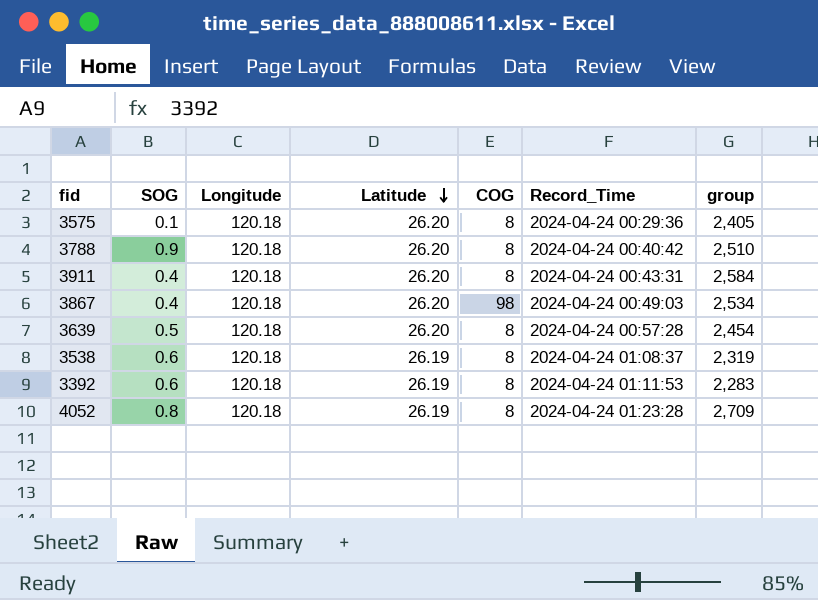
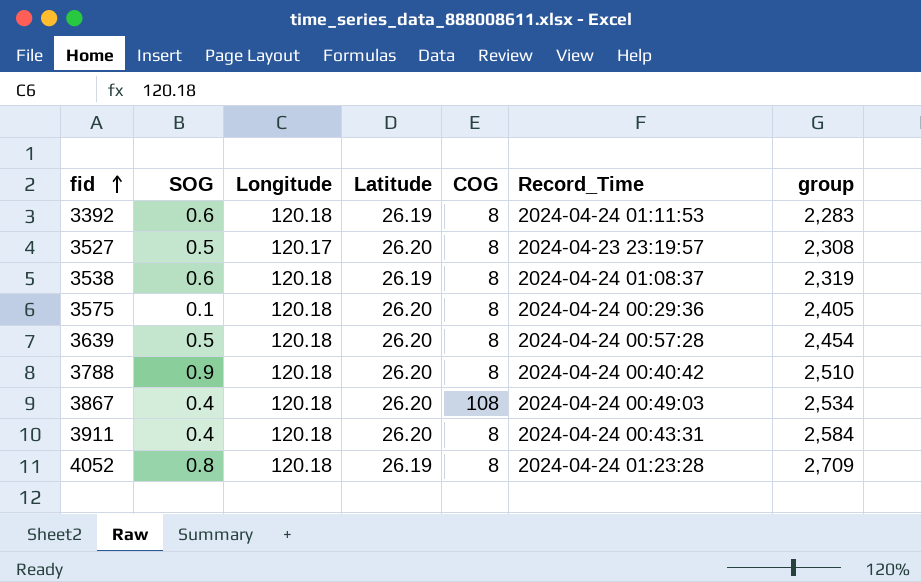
row order: Latitude descending -> fid ascending
row 3527: none -> 0.5 | 120.17 | 26.20 | 8 | 2024-04-23 23:19:57 | 2,308
3867 | COG: 98 -> 108

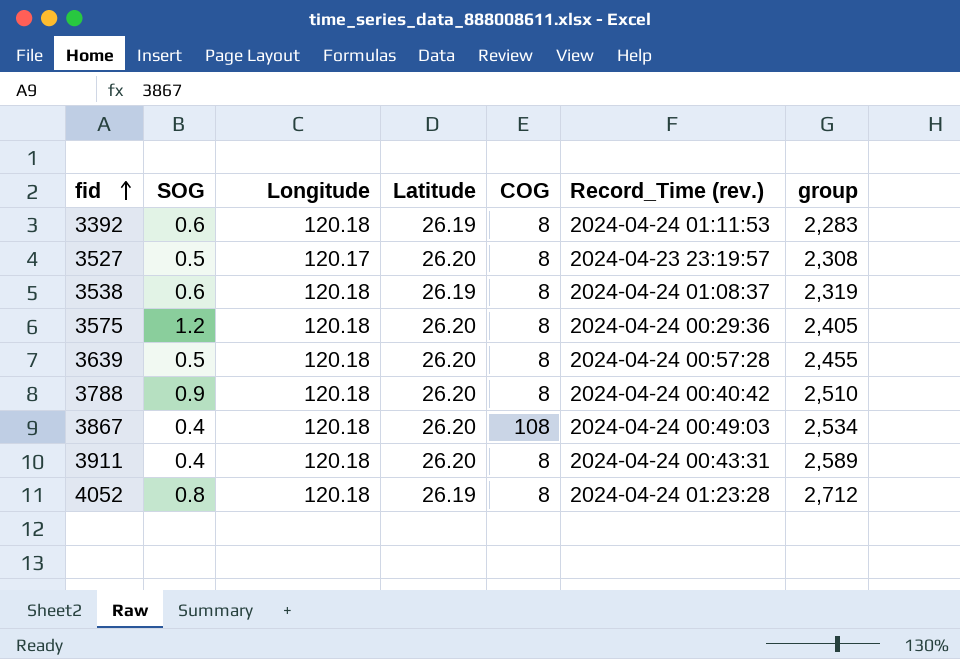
column name: Record_Time -> Record_Time (rev.)
3575 | SOG: 0.1 -> 1.2
3639 | group: 2,454 -> 2,455
3911 | group: 2,584 -> 2,589
4052 | group: 2,709 -> 2,712

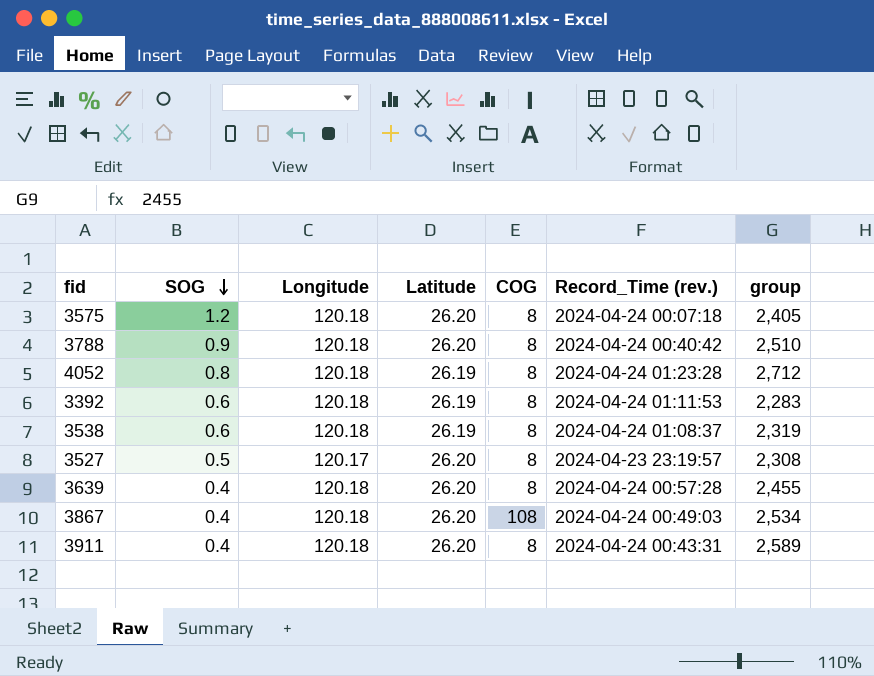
row order: fid ascending -> SOG descending
3575 | Record_Time (rev.): 2024-04-24 00:29:36 -> 2024-04-24 00:07:18
3639 | SOG: 0.5 -> 0.4

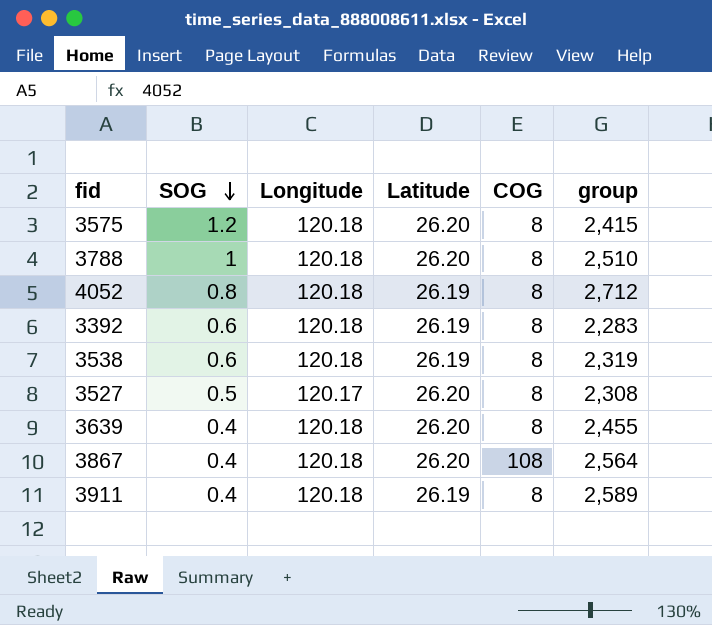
column Record_Time (rev.) | position: 6 -> none
3575 | group: 2,405 -> 2,415
3788 | SOG: 0.9 -> 1
3867 | group: 2,534 -> 2,564
3911 | Latitude: 26.20 -> 26.19

